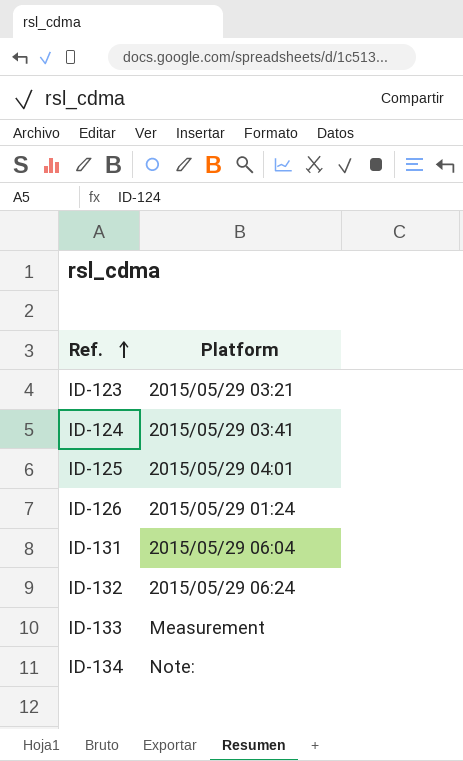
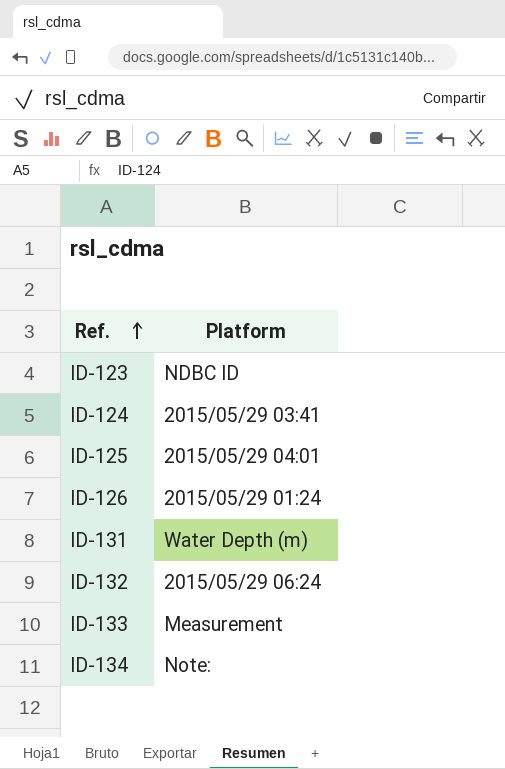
ID-123 | Platform: 2015/05/29 03:21 -> NDBC ID
ID-131 | Platform: 2015/05/29 06:04 -> Water Depth (m)

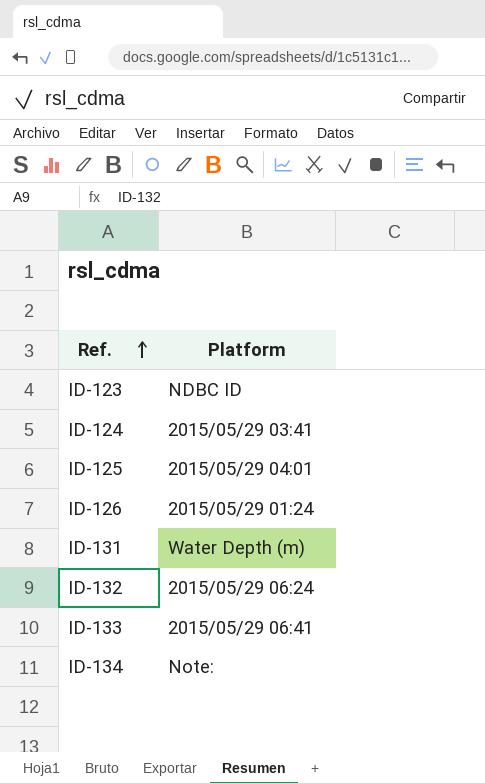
ID-133 | Platform: Measurement -> 2015/05/29 06:41

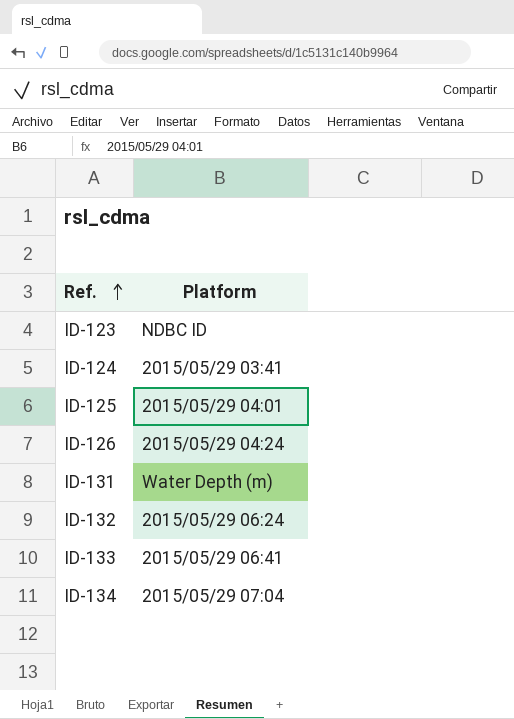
ID-126 | Platform: 2015/05/29 01:24 -> 2015/05/29 04:24
ID-134 | Platform: Note: -> 2015/05/29 07:04

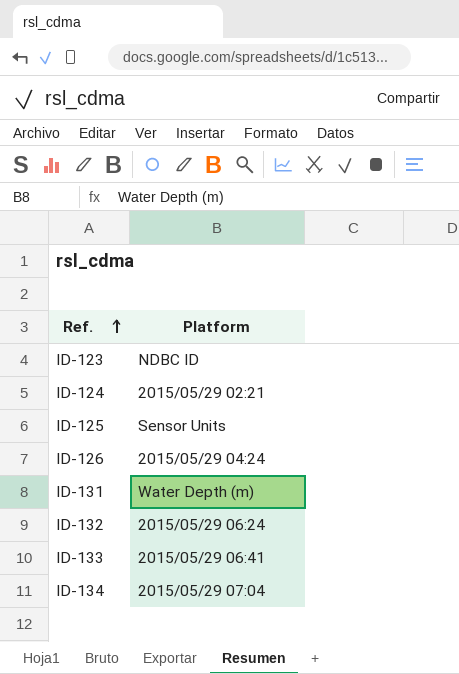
ID-124 | Platform: 2015/05/29 03:41 -> 2015/05/29 02:21
ID-125 | Platform: 2015/05/29 04:01 -> Sensor Units

